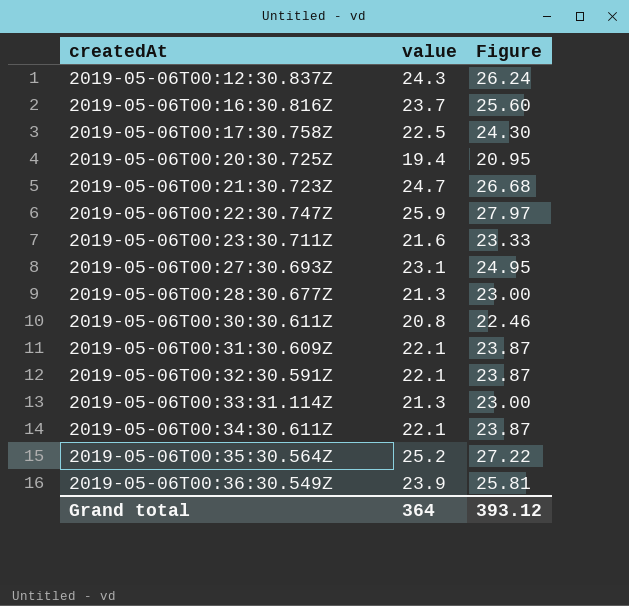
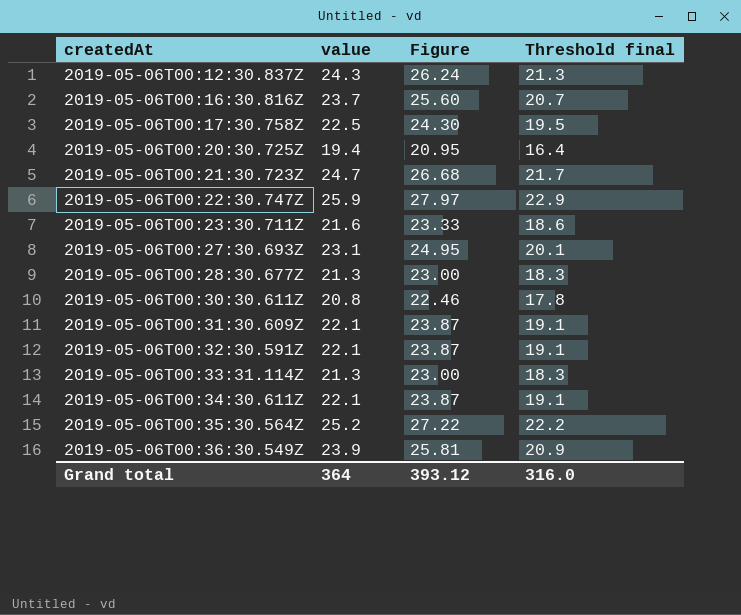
column Threshold final | formula: none -> [value] - 3

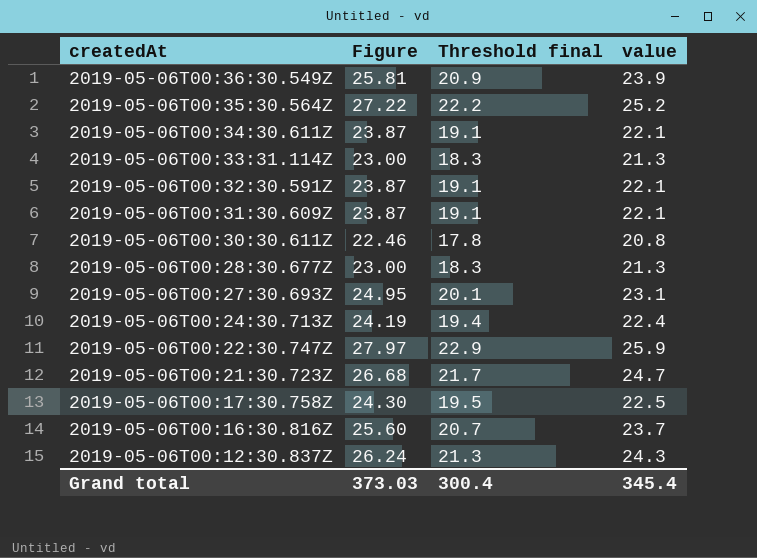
row order: createdAt ascending -> createdAt descending
column value | position: 2 -> 4
row 2019-05-06T00:20:30.725Z: 19.4 | 20.95 | 16.4 -> none
row 2019-05-06T00:23:30.711Z: 21.6 | 23.33 | 18.6 -> none
row 2019-05-06T00:24:30.713Z: none -> 24.19 | 19.4 | 22.4
Grand total | Figure: 393.12 -> 373.03
Grand total | Threshold final: 316.0 -> 300.4
Grand total | value: 364 -> 345.4

